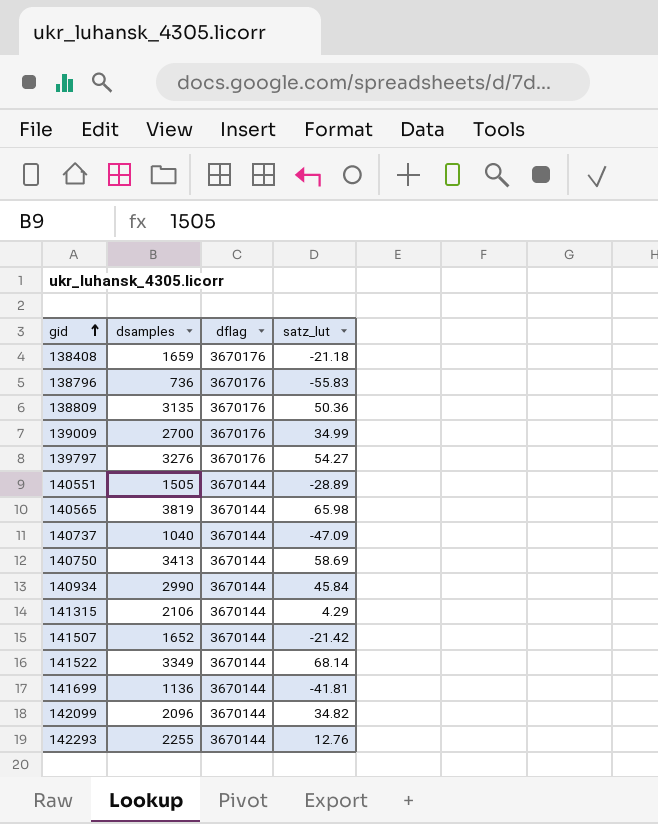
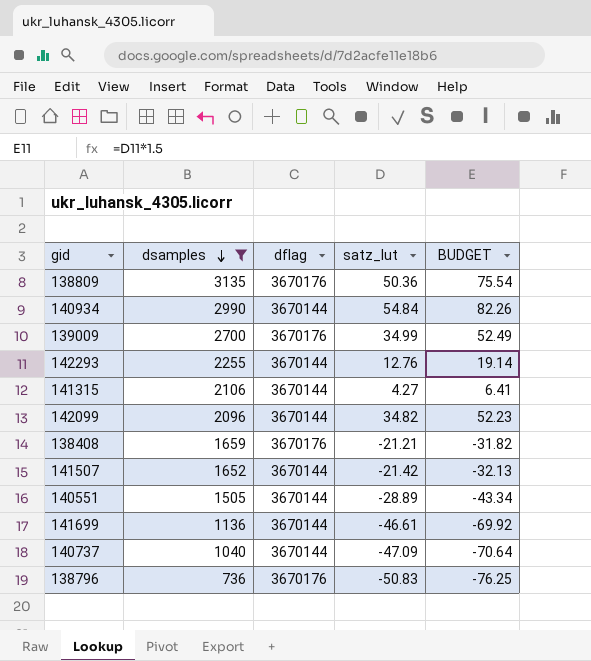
filter: none -> dsamples <= 3135
row order: gid ascending -> dsamples descending
column BUDGET | formula: none -> [satz_lut] * 1.5
140934 | satz_lut: 45.84 -> 54.84
141315 | satz_lut: 4.29 -> 4.27
138408 | satz_lut: -21.18 -> -21.21
141699 | satz_lut: -41.81 -> -46.61
138796 | satz_lut: -55.83 -> -50.83

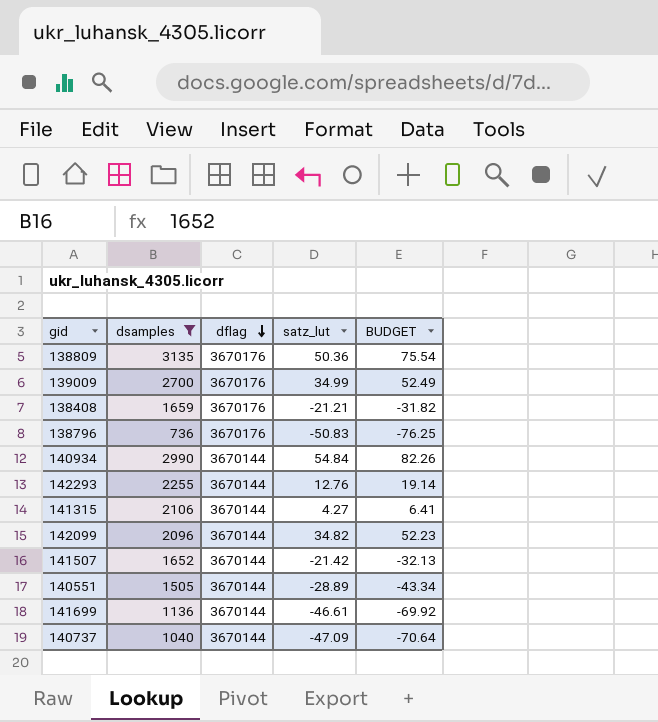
row order: dsamples descending -> dflag descending

